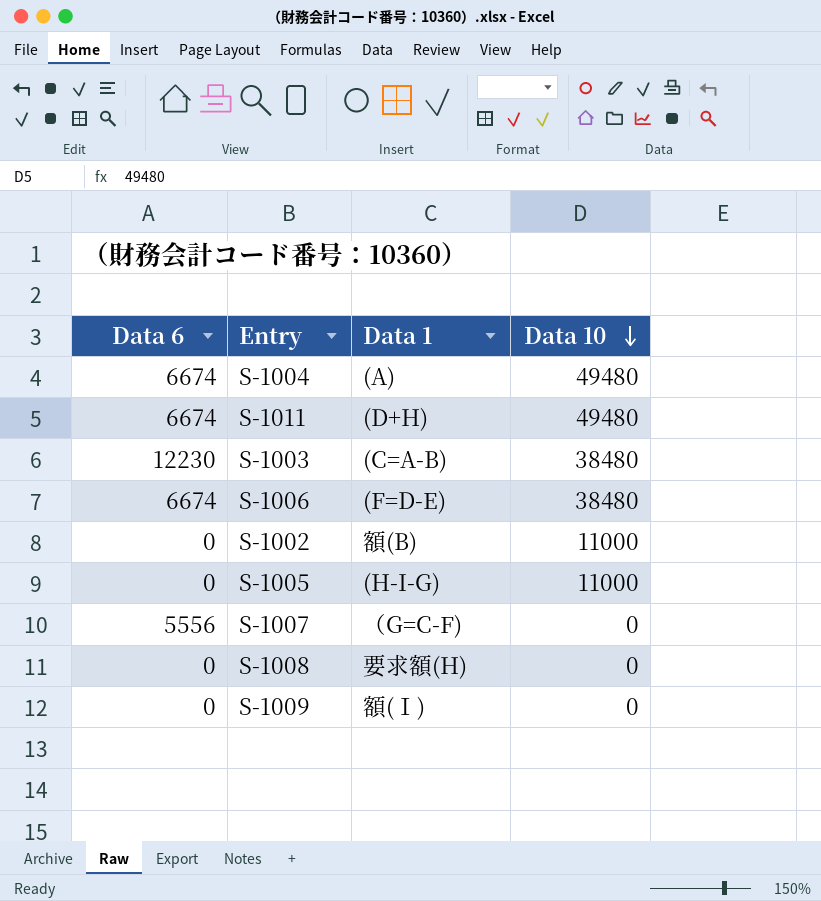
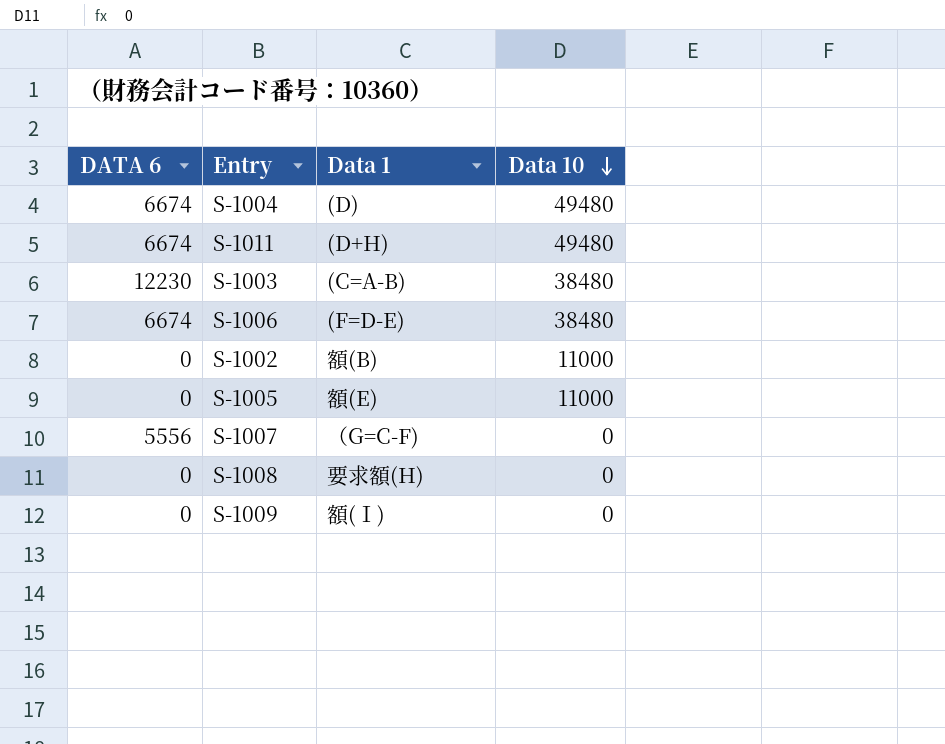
column name: Data 6 -> DATA 6
S-1004 | Data 1: (A) -> (D)
S-1005 | Data 1: (H-I-G) -> 額(E)

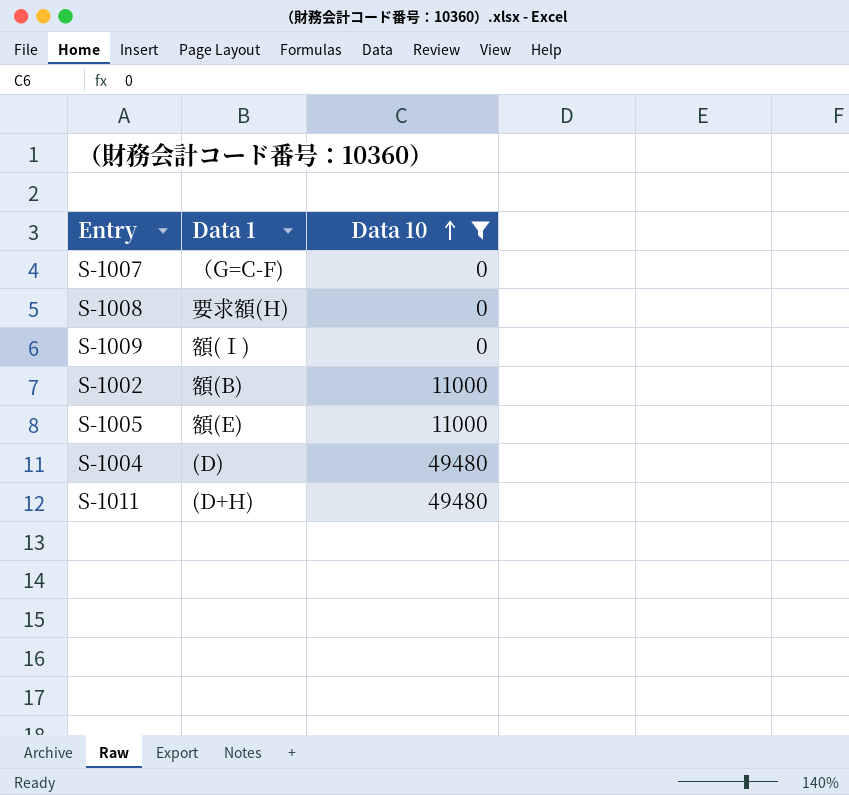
filter: none -> Data 10 != 38480
row order: Data 10 descending -> Data 10 ascending
column DATA 6 | position: 1 -> none

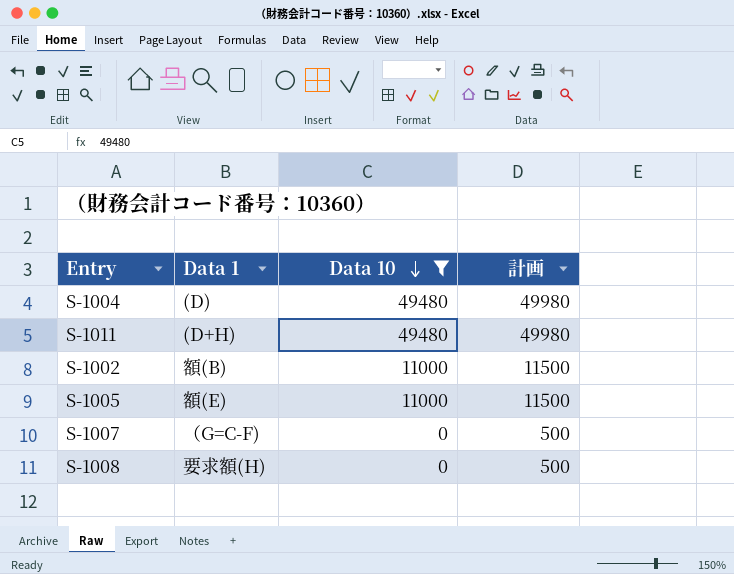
row order: Data 10 ascending -> Data 10 descending
column 計画 | formula: none -> [Data 10] + 500
row S-1009: 額(Ⅰ) | 0 -> none

